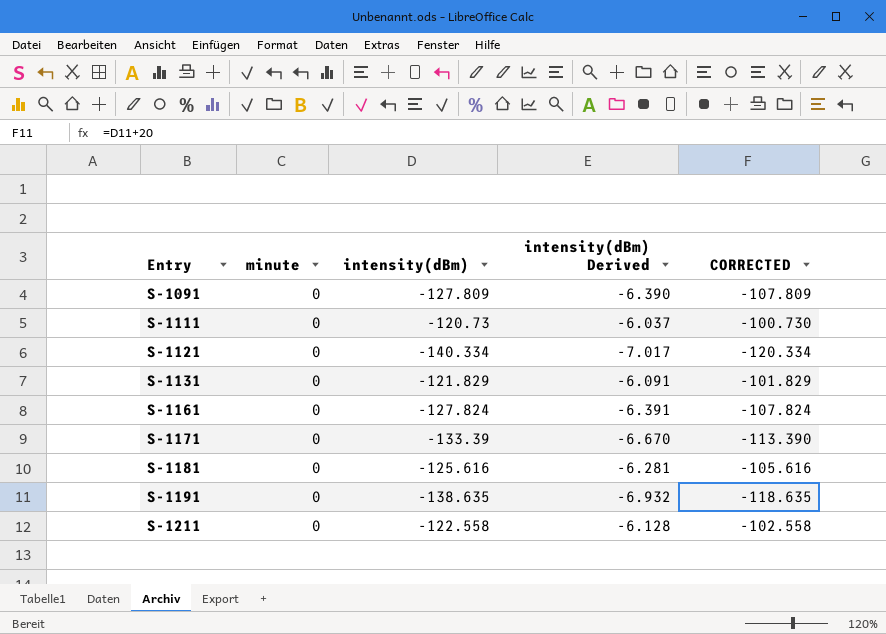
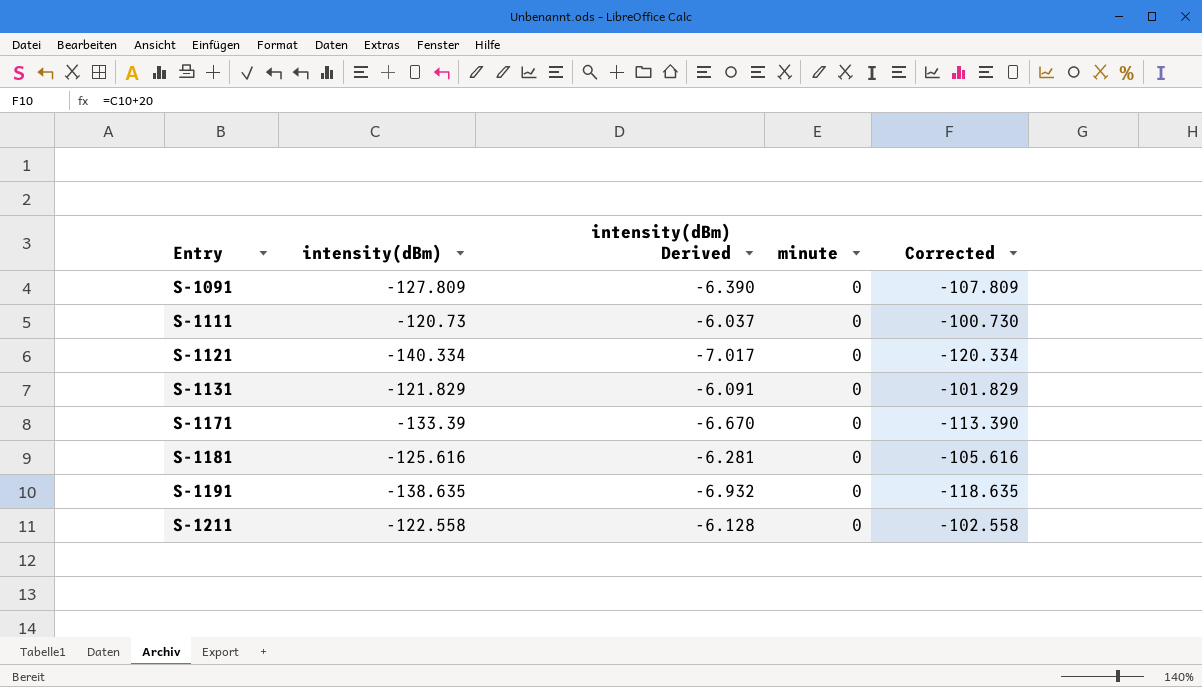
column minute | position: 2 -> 4
column name: CORRECTED -> Corrected
row S-1161: 0 | -127.824 | -6.391 | -107.824 -> none

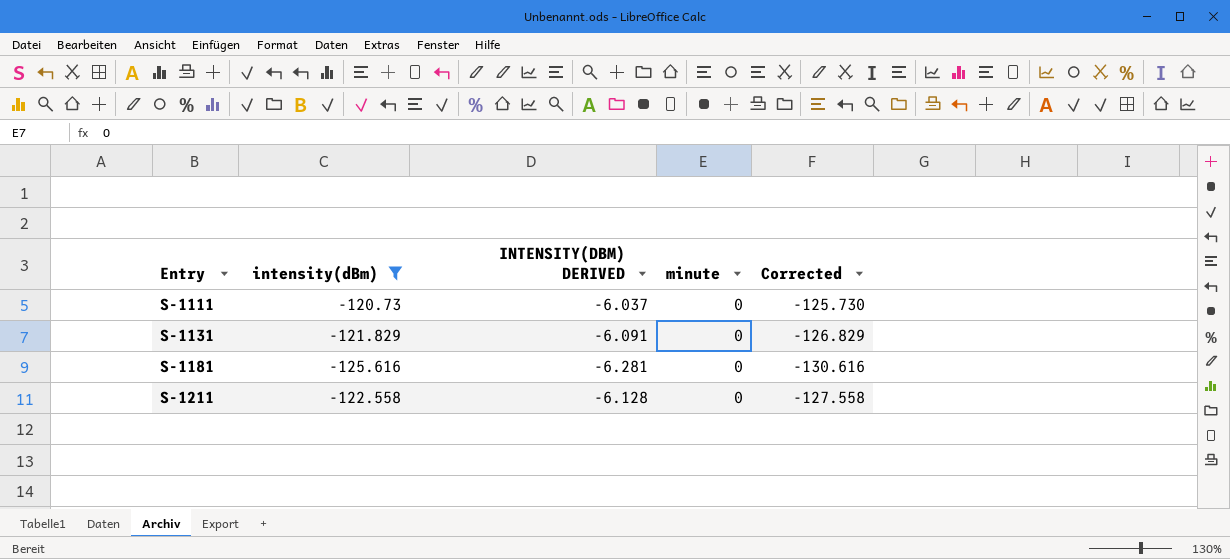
filter: none -> intensity(dBm) >= -125.616
column name: intensity(dBm) Derived -> INTENSITY(DBM) DERIVED
column Corrected | formula: [intensity(dBm)] + 20 -> [intensity(dBm)] - 5

